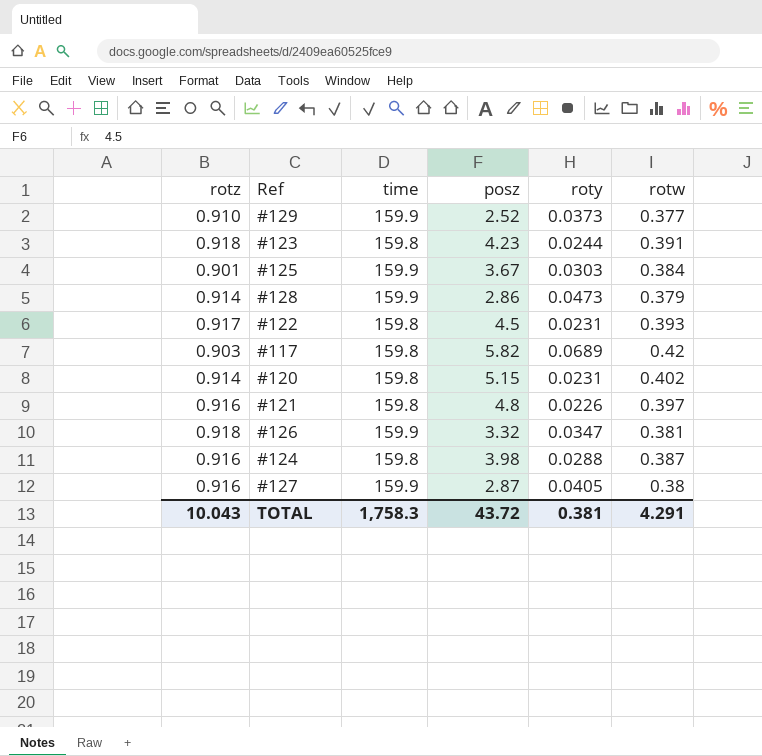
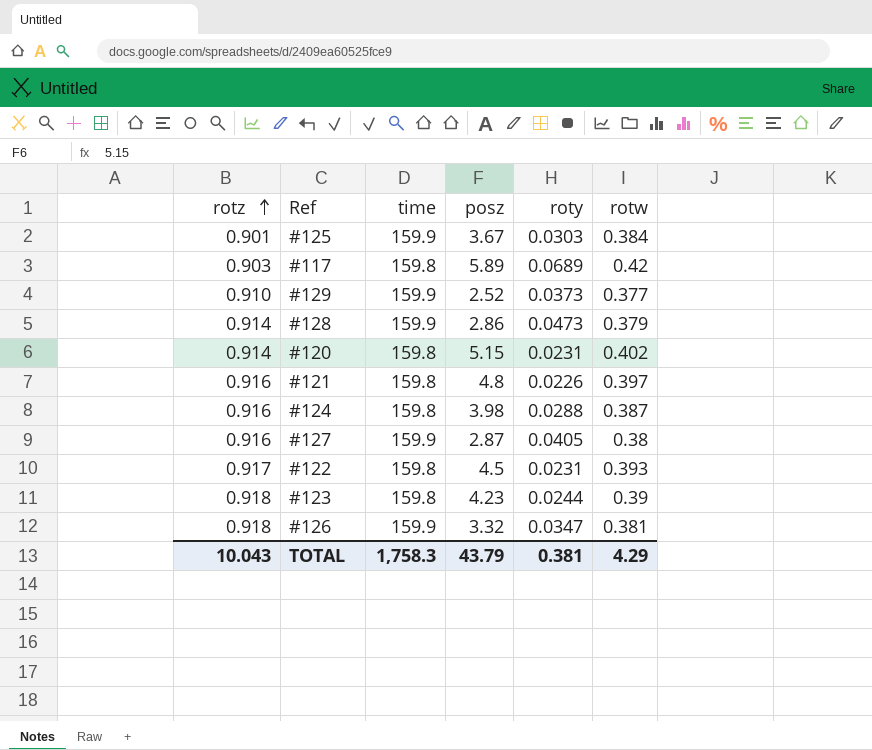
row order: none -> rotz ascending
#117 | posz: 5.82 -> 5.89
#123 | rotw: 0.391 -> 0.39
TOTAL | posz: 43.72 -> 43.79
TOTAL | rotw: 4.291 -> 4.29

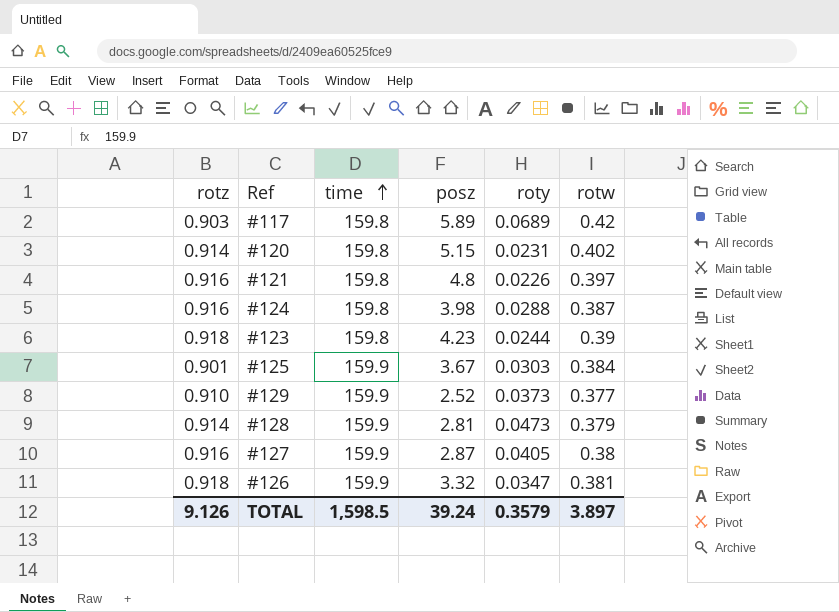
row order: rotz ascending -> time ascending
row #122: 0.917 | 159.8 | 4.5 | 0.0231 | 0.393 -> none
#128 | posz: 2.86 -> 2.81
TOTAL | rotz: 10.043 -> 9.126
TOTAL | time: 1,758.3 -> 1,598.5
TOTAL | posz: 43.79 -> 39.24
TOTAL | roty: 0.381 -> 0.3579
TOTAL | rotw: 4.29 -> 3.897

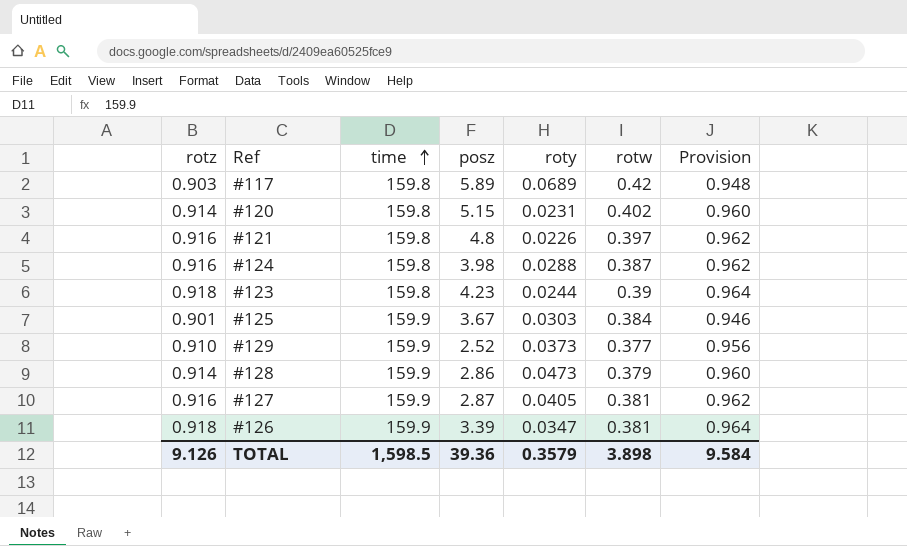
column Provision | formula: none -> [rotz] * 1.05
#128 | posz: 2.81 -> 2.86
#127 | rotw: 0.38 -> 0.381
#126 | posz: 3.32 -> 3.39
TOTAL | posz: 39.24 -> 39.36
TOTAL | rotw: 3.897 -> 3.898

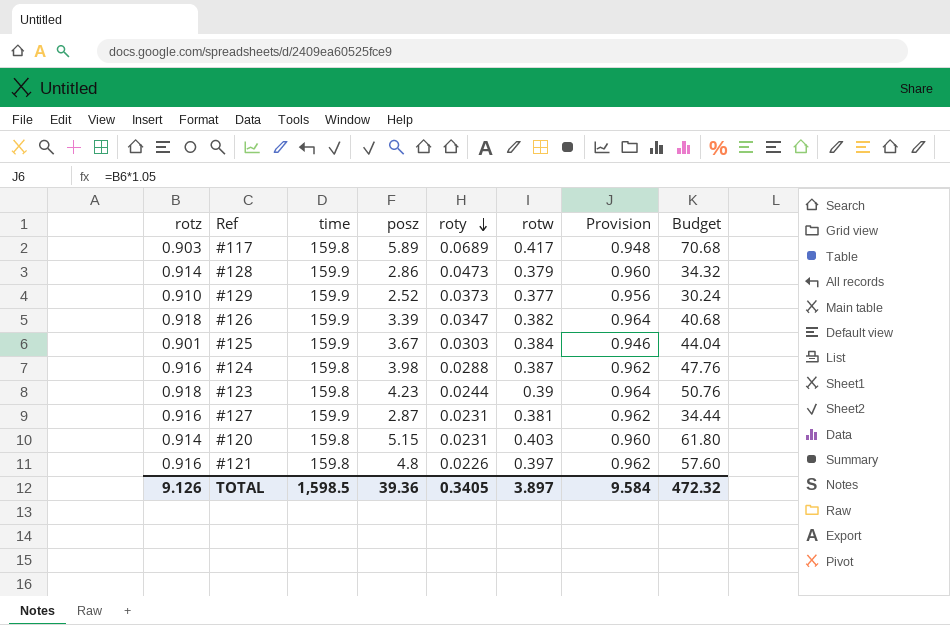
row order: time ascending -> roty descending
column Budget | formula: none -> [posz] * 12
#117 | rotw: 0.42 -> 0.417
#126 | rotw: 0.381 -> 0.382
#127 | roty: 0.0405 -> 0.0231
#120 | rotw: 0.402 -> 0.403
TOTAL | roty: 0.3579 -> 0.3405
TOTAL | rotw: 3.898 -> 3.897

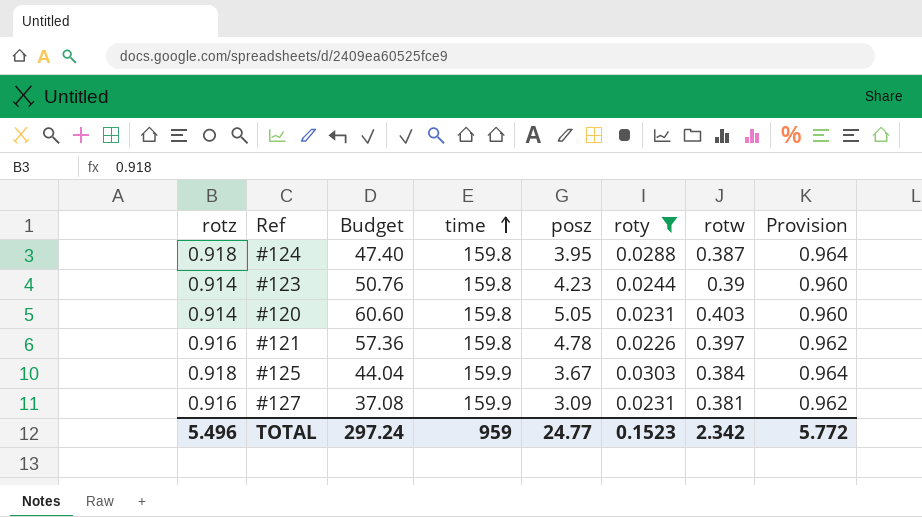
filter: none -> roty <= 0.0303
row order: roty descending -> time ascending
column Budget | position: 8 -> 3
#124 | rotz: 0.916 -> 0.918
#124 | Budget: 47.76 -> 47.40
#124 | posz: 3.98 -> 3.95
#124 | Provision: 0.962 -> 0.964
#123 | rotz: 0.918 -> 0.914
#123 | Provision: 0.964 -> 0.960
#120 | Budget: 61.80 -> 60.60
#120 | posz: 5.15 -> 5.05
#121 | Budget: 57.60 -> 57.36
#121 | posz: 4.8 -> 4.78
#125 | rotz: 0.901 -> 0.918
#125 | Provision: 0.946 -> 0.964
#127 | Budget: 34.44 -> 37.08
#127 | posz: 2.87 -> 3.09
TOTAL | rotz: 9.126 -> 5.496
TOTAL | Budget: 472.32 -> 297.24
TOTAL | time: 1,598.5 -> 959
TOTAL | posz: 39.36 -> 24.77
TOTAL | roty: 0.3405 -> 0.1523
TOTAL | rotw: 3.897 -> 2.342
TOTAL | Provision: 9.584 -> 5.772

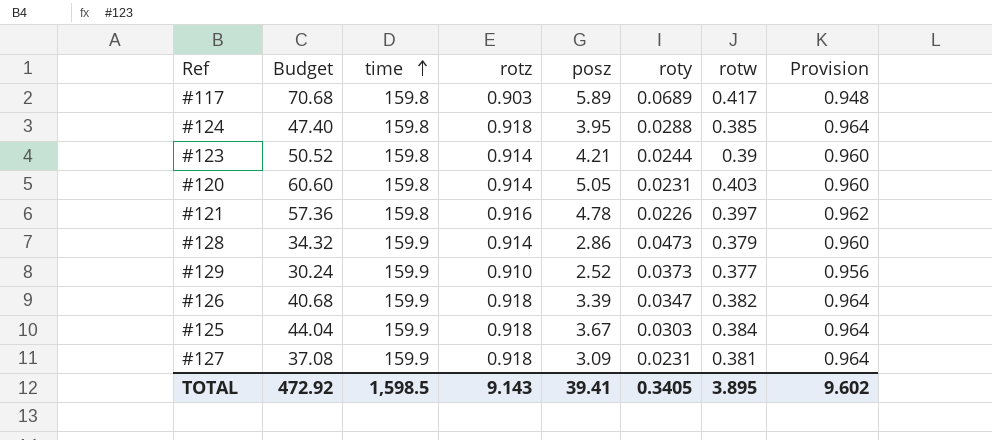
filter: roty <= 0.0303 -> none
column rotz | position: 1 -> 4
#124 | rotw: 0.387 -> 0.385
#123 | Budget: 50.76 -> 50.52
#123 | posz: 4.23 -> 4.21
#127 | rotz: 0.916 -> 0.918
#127 | Provision: 0.962 -> 0.964
TOTAL | Budget: 297.24 -> 472.92
TOTAL | time: 959 -> 1,598.5
TOTAL | rotz: 5.496 -> 9.143
TOTAL | posz: 24.77 -> 39.41
TOTAL | roty: 0.1523 -> 0.3405
TOTAL | rotw: 2.342 -> 3.895
TOTAL | Provision: 5.772 -> 9.602

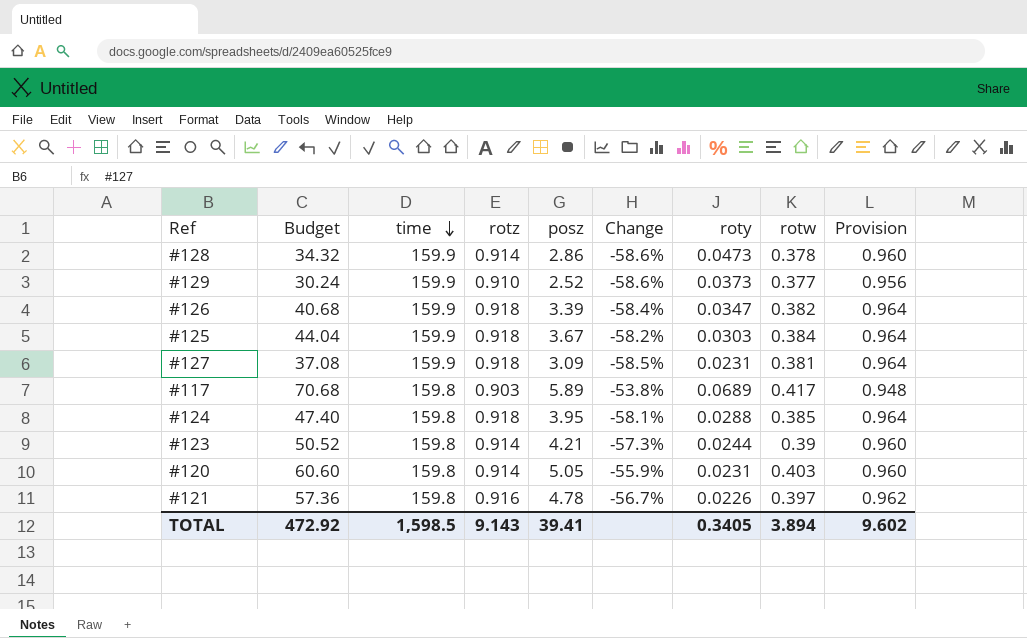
row order: time ascending -> time descending
column Change | formula: none -> ([rotw] - [rotz]) / [rotz]
#128 | rotw: 0.379 -> 0.378
TOTAL | rotw: 3.895 -> 3.894

